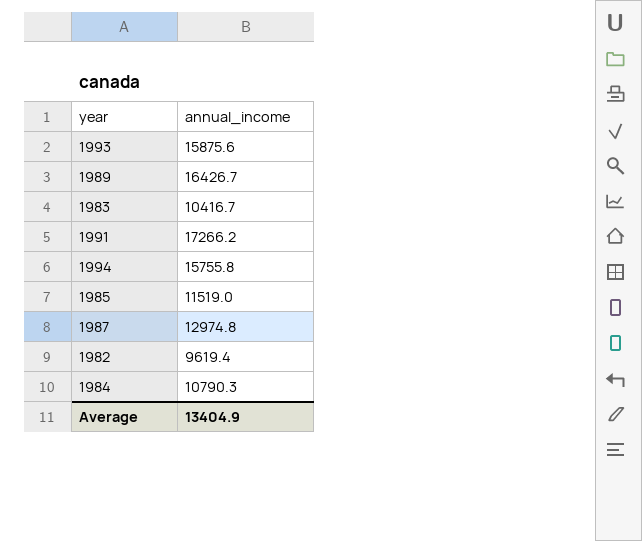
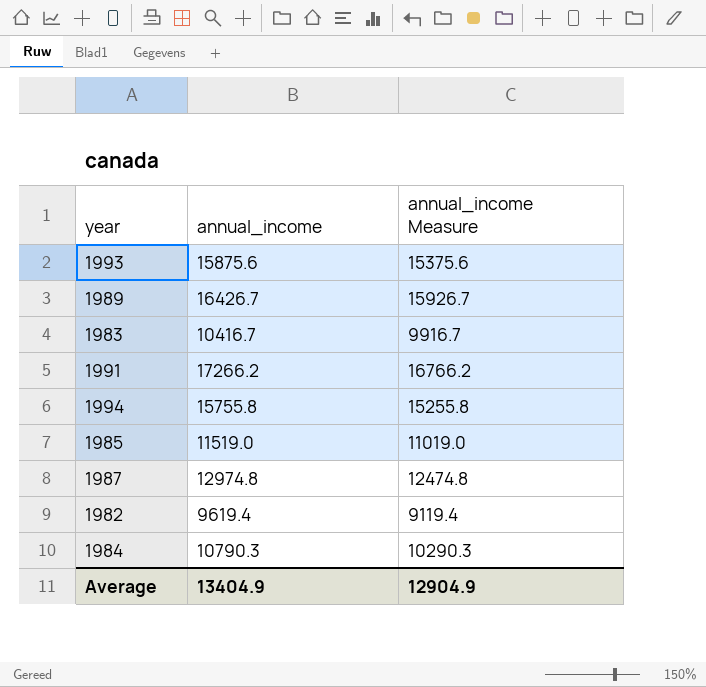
column annual_income Measure | formula: none -> [annual_income] - 500

